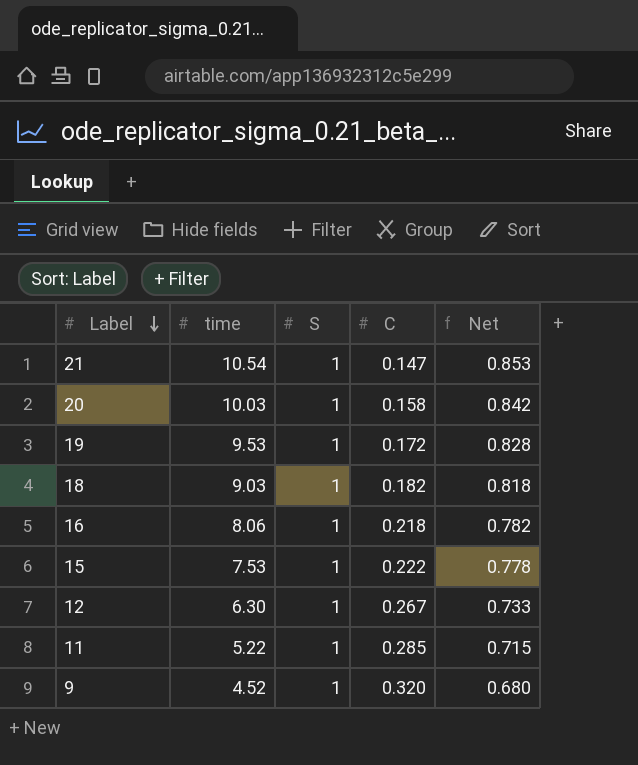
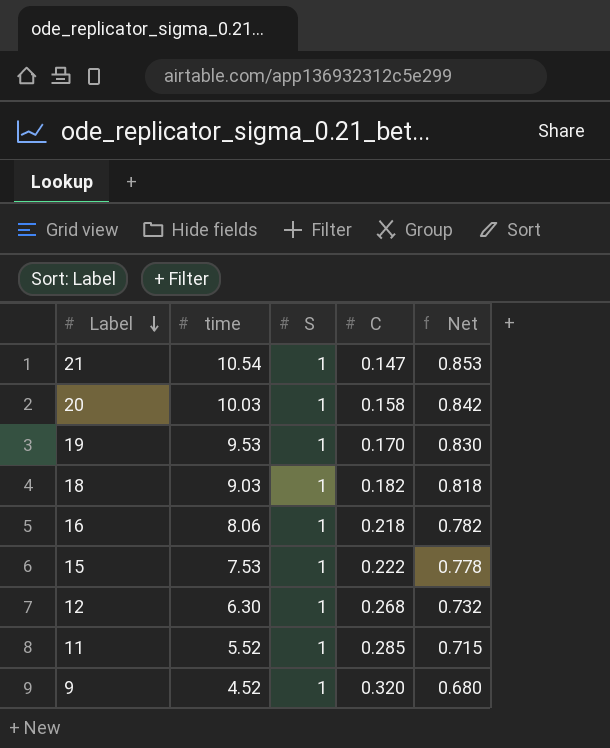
19 | C: 0.172 -> 0.170
19 | Net: 0.828 -> 0.830
12 | C: 0.267 -> 0.268
12 | Net: 0.733 -> 0.732
11 | time: 5.22 -> 5.52

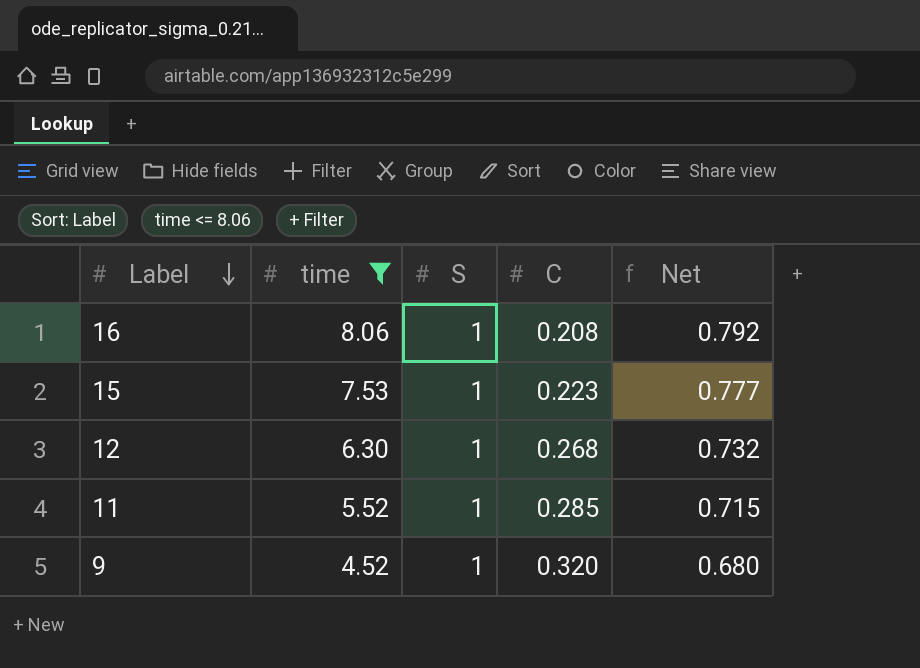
filter: none -> time <= 8.06
16 | C: 0.218 -> 0.208
16 | Net: 0.782 -> 0.792
15 | C: 0.222 -> 0.223
15 | Net: 0.778 -> 0.777

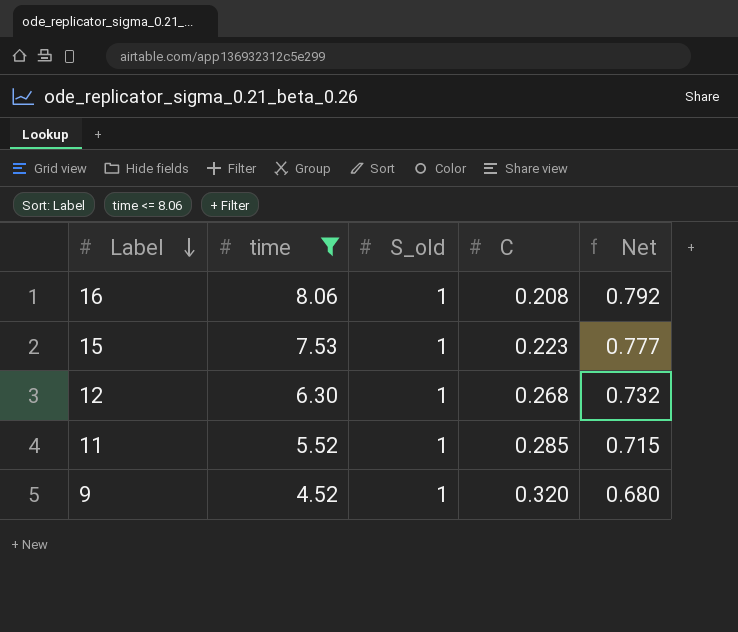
column name: S -> S_old

